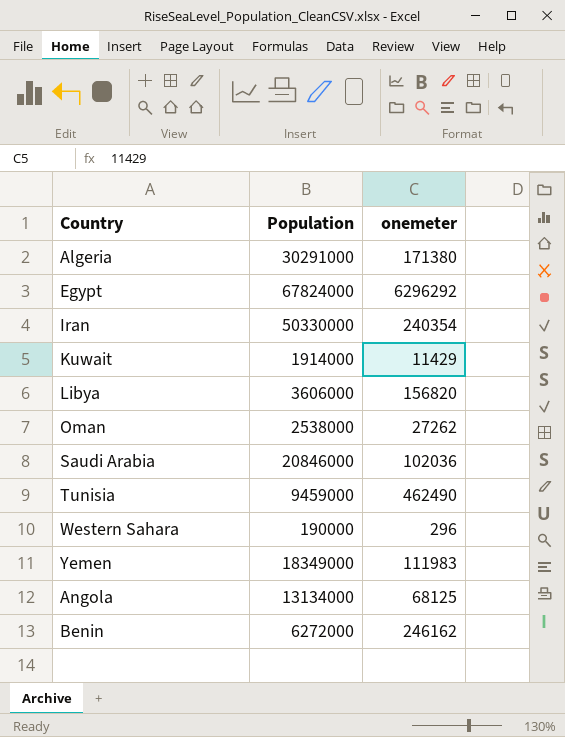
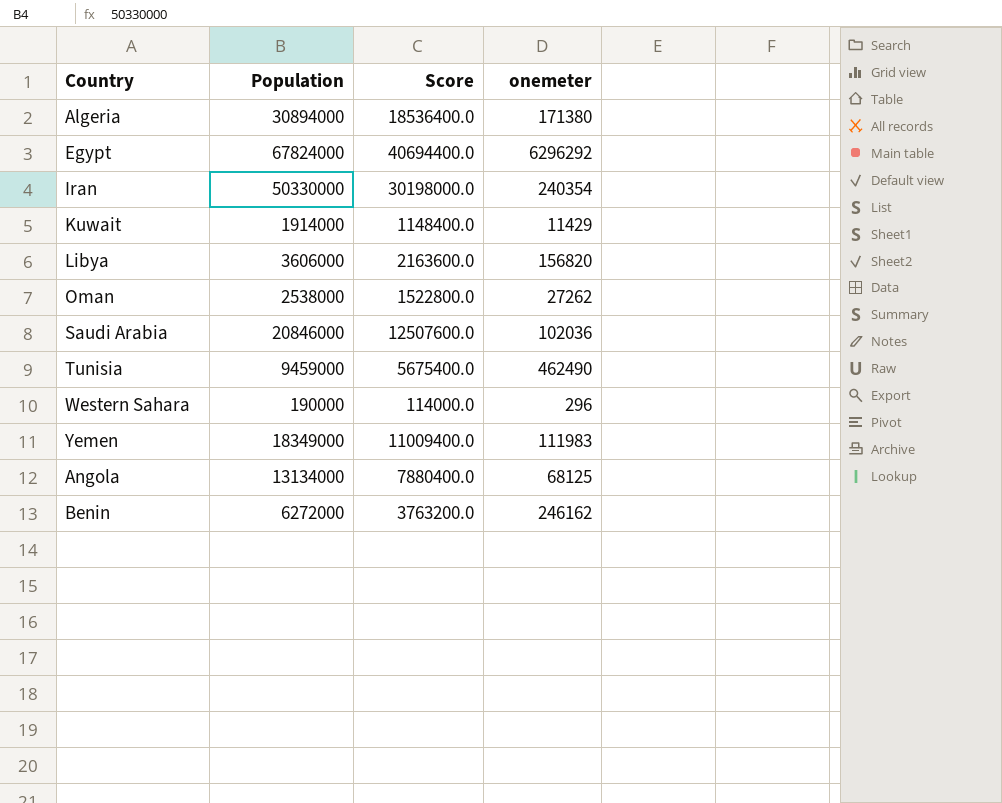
column Score | formula: none -> [Population] * 0.6
Algeria | Population: 30291000 -> 30894000

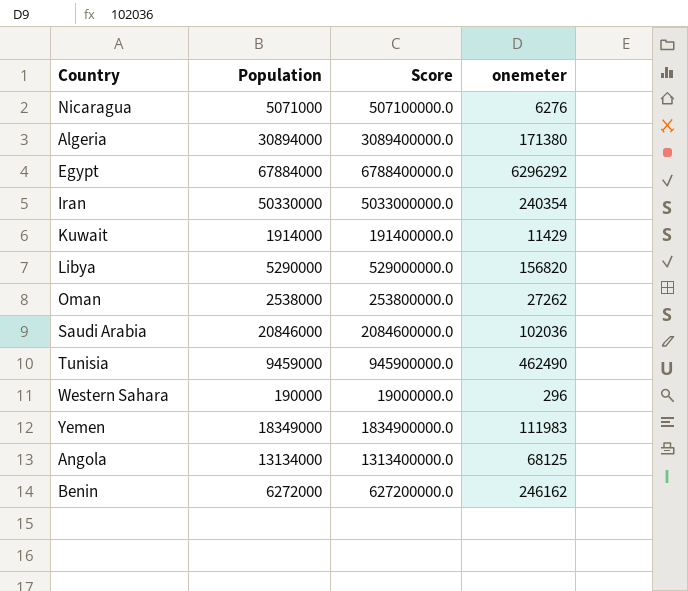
column Score | formula: [Population] * 0.6 -> [Population] * 100
row Nicaragua: none -> 5071000 | 507100000.0 | 6276
Egypt | Population: 67824000 -> 67884000
Libya | Population: 3606000 -> 5290000

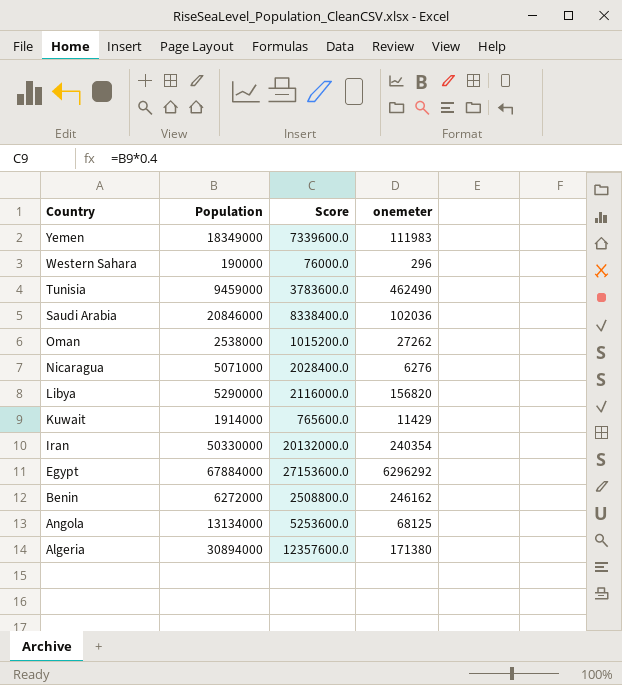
row order: none -> Country descending
column Score | formula: [Population] * 100 -> [Population] * 0.4

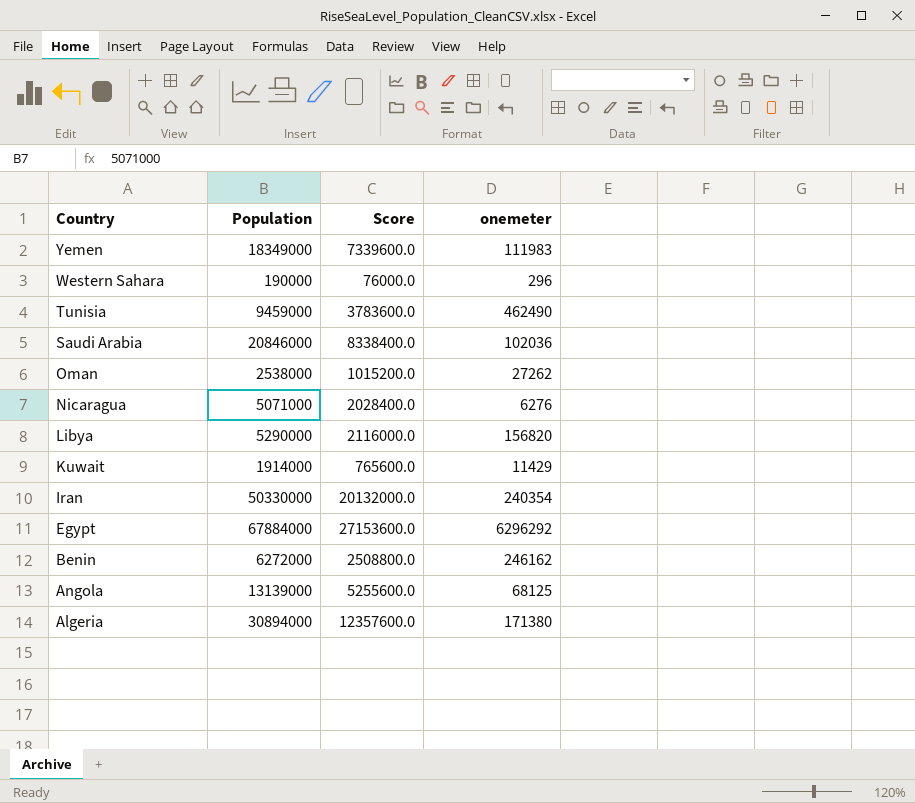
Angola | Population: 13134000 -> 13139000
Angola | Score: 5253600.0 -> 5255600.0

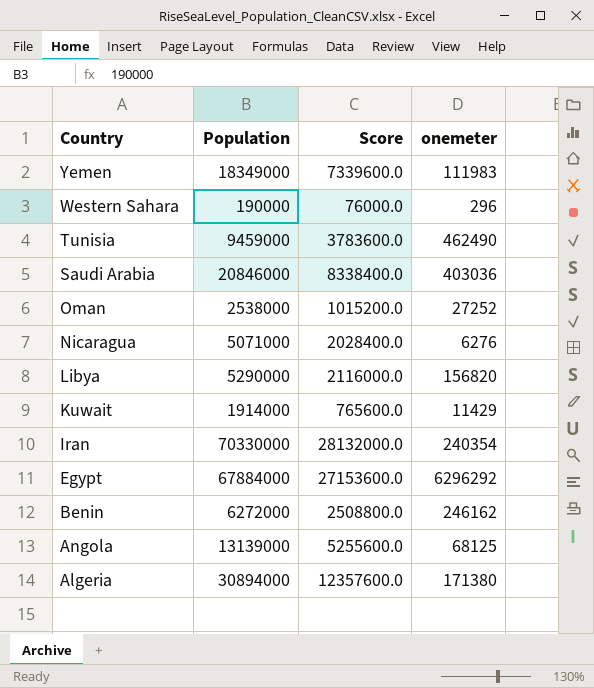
Saudi Arabia | onemeter: 102036 -> 403036
Oman | onemeter: 27262 -> 27252
Iran | Population: 50330000 -> 70330000
Iran | Score: 20132000.0 -> 28132000.0

